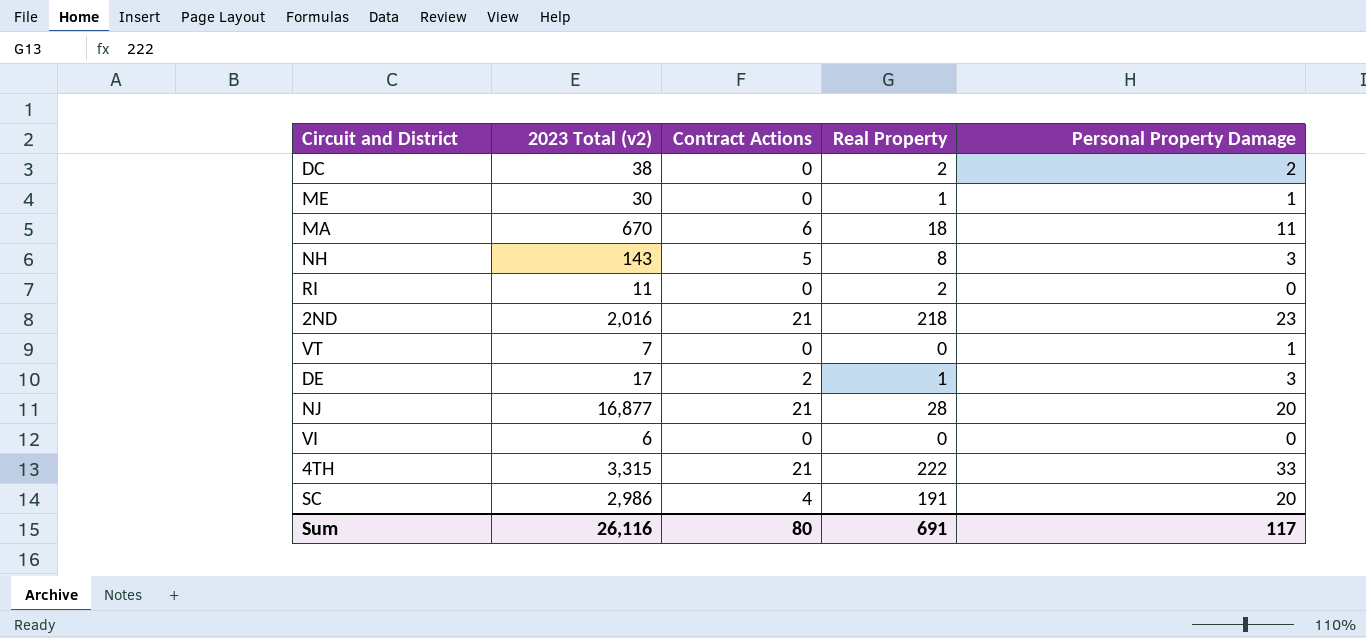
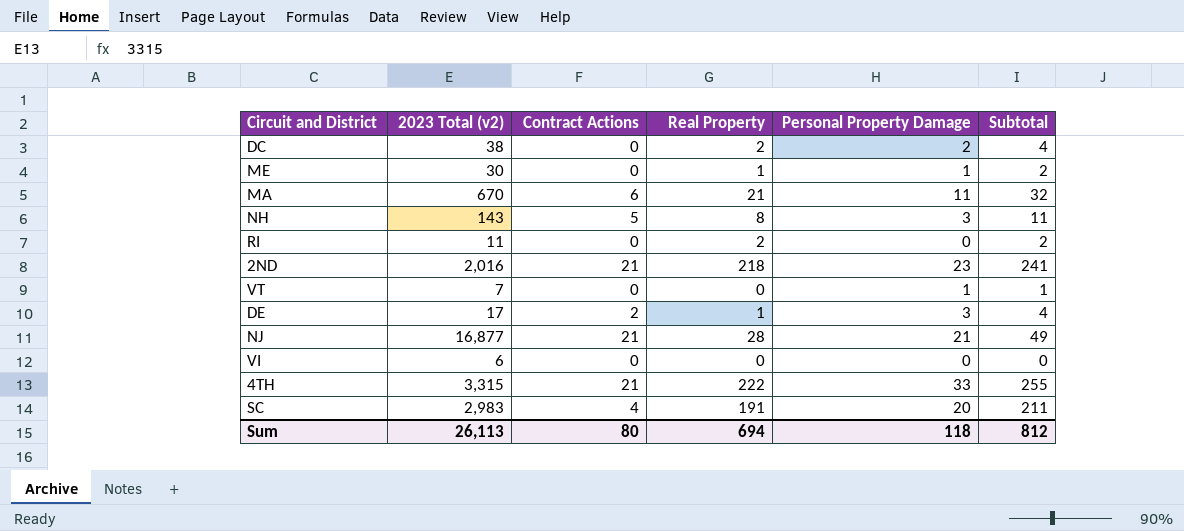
column Subtotal | formula: none -> [Real Property] + [Personal Property Damage]
MA | Real Property: 18 -> 21
NJ | Personal Property Damage: 20 -> 21
SC | 2023 Total (v2): 2,986 -> 2,983
Sum | 2023 Total (v2): 26,116 -> 26,113
Sum | Real Property: 691 -> 694
Sum | Personal Property Damage: 117 -> 118

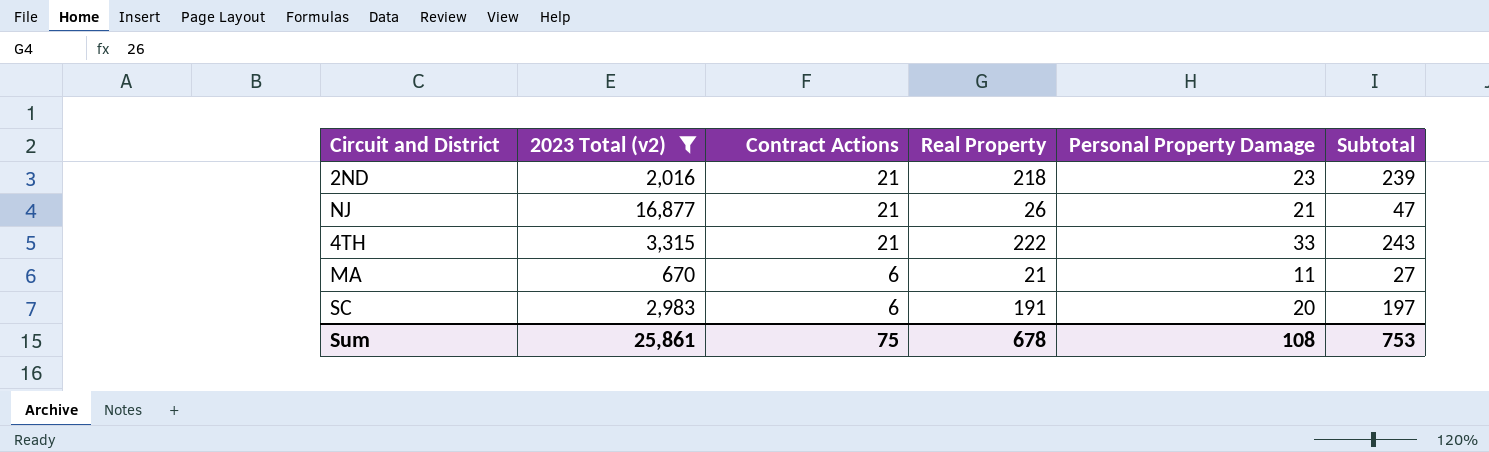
filter: none -> 2023 Total (v2) >= 670
row order: none -> Contract Actions descending
column Subtotal | formula: [Real Property] + [Personal Property Damage] -> [Contract Actions] + [Real Property]
NJ | Real Property: 28 -> 26
SC | Contract Actions: 4 -> 6
Sum | 2023 Total (v2): 26,113 -> 25,861
Sum | Contract Actions: 80 -> 75
Sum | Real Property: 694 -> 678
Sum | Personal Property Damage: 118 -> 108
Sum | Subtotal: 812 -> 753

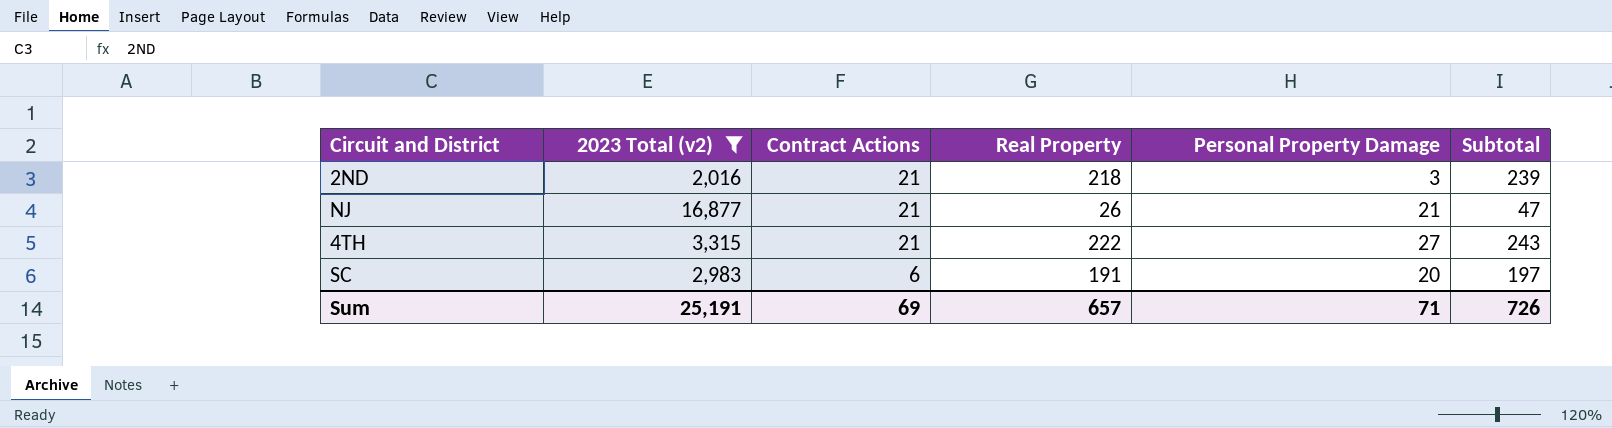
row MA: 670 | 6 | 21 | 11 | 27 -> none
2ND | Personal Property Damage: 23 -> 3
4TH | Personal Property Damage: 33 -> 27
Sum | 2023 Total (v2): 25,861 -> 25,191
Sum | Contract Actions: 75 -> 69
Sum | Real Property: 678 -> 657
Sum | Personal Property Damage: 108 -> 71
Sum | Subtotal: 753 -> 726

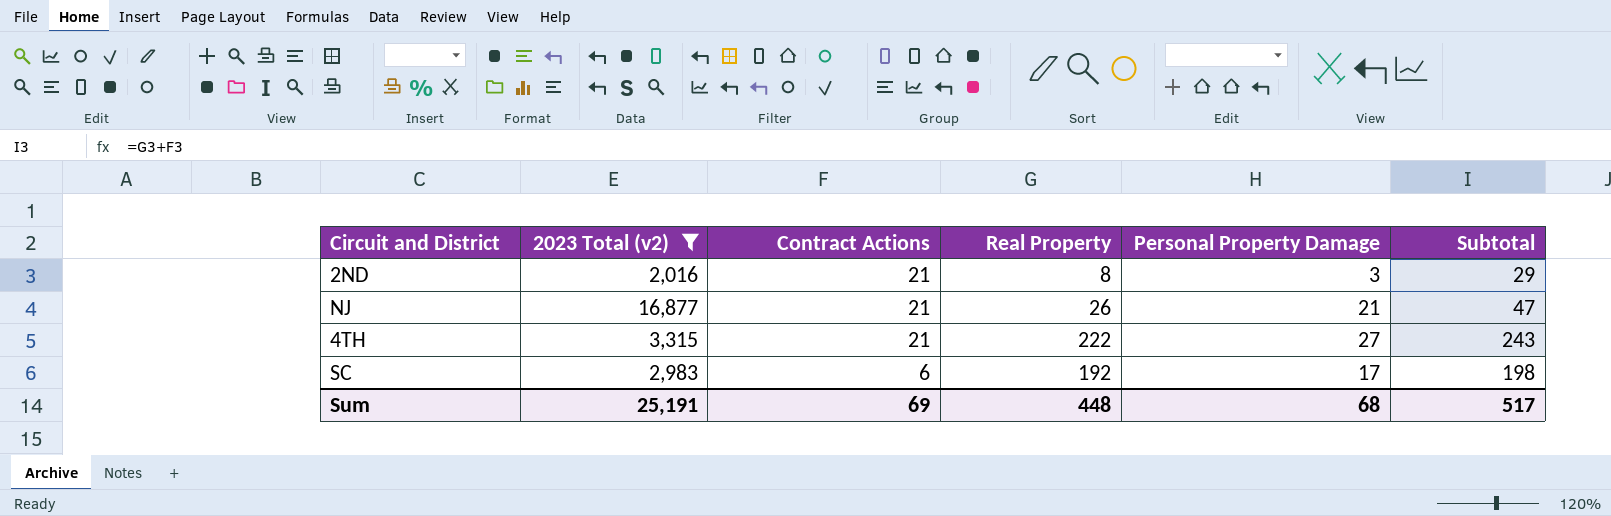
2ND | Real Property: 218 -> 8
2ND | Subtotal: 239 -> 29
SC | Real Property: 191 -> 192
SC | Personal Property Damage: 20 -> 17
SC | Subtotal: 197 -> 198
Sum | Real Property: 657 -> 448
Sum | Personal Property Damage: 71 -> 68
Sum | Subtotal: 726 -> 517

